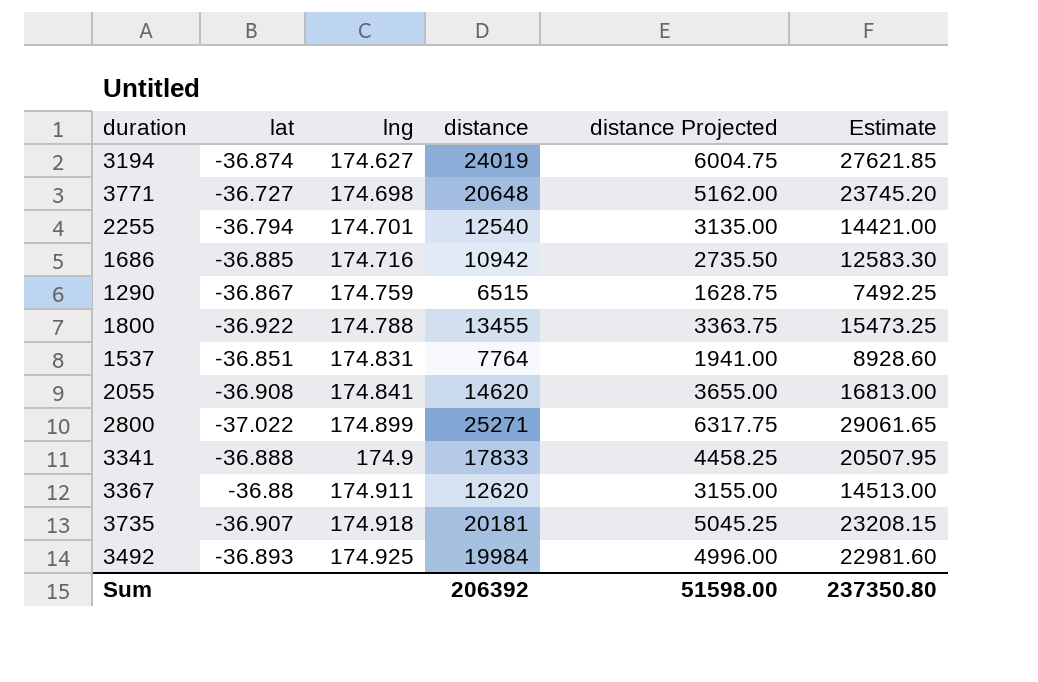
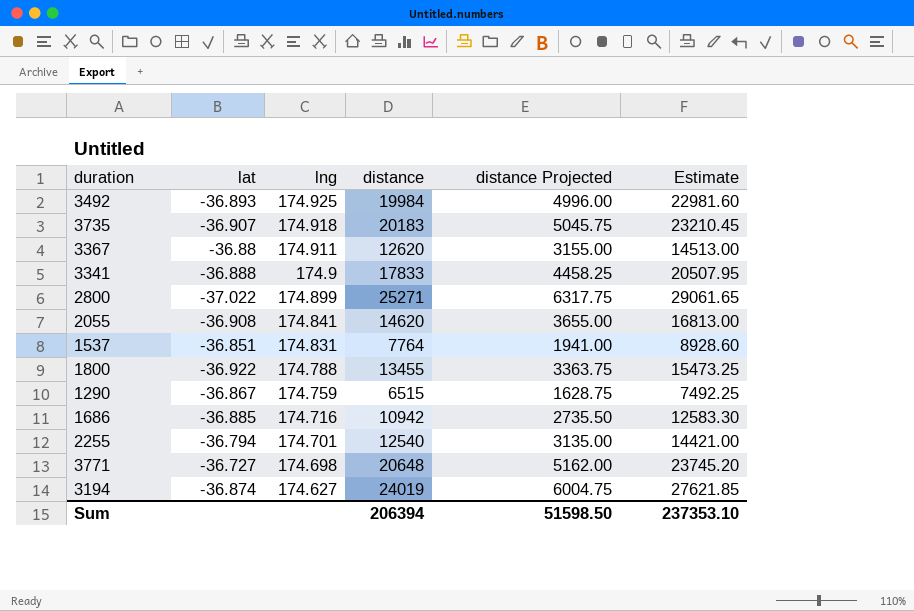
row order: lng ascending -> lng descending
3735 | distance: 20181 -> 20183
3735 | distance Projected: 5045.25 -> 5045.75
3735 | Estimate: 23208.15 -> 23210.45
Sum | distance: 206392 -> 206394
Sum | distance Projected: 51598.00 -> 51598.50
Sum | Estimate: 237350.80 -> 237353.10

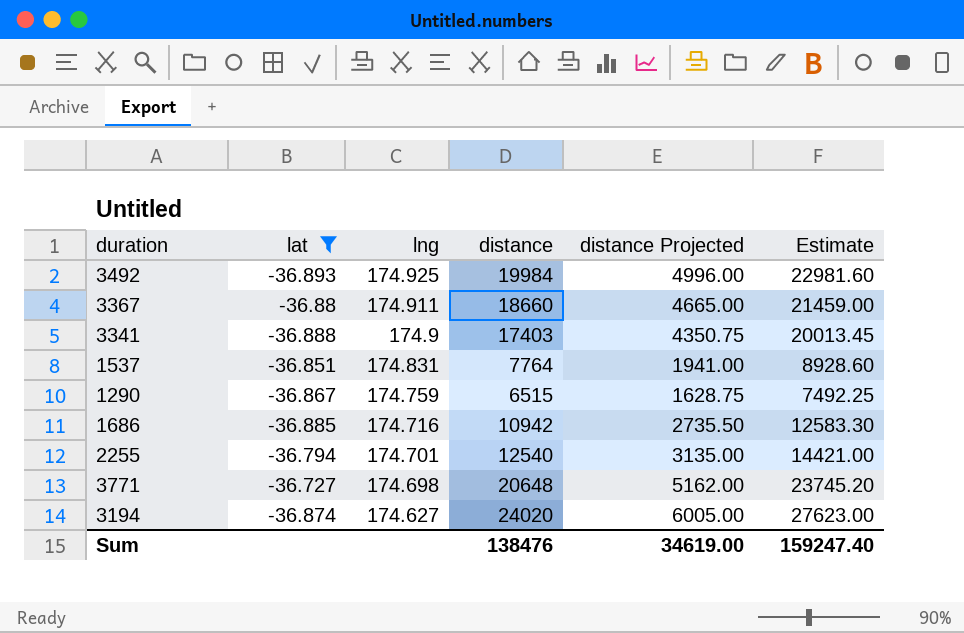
filter: none -> lat >= -36.893
3367 | distance: 12620 -> 18660
3367 | distance Projected: 3155.00 -> 4665.00
3367 | Estimate: 14513.00 -> 21459.00
3341 | distance: 17833 -> 17403
3341 | distance Projected: 4458.25 -> 4350.75
3341 | Estimate: 20507.95 -> 20013.45
3194 | distance: 24019 -> 24020
3194 | distance Projected: 6004.75 -> 6005.00
3194 | Estimate: 27621.85 -> 27623.00
Sum | distance: 206394 -> 138476
Sum | distance Projected: 51598.50 -> 34619.00
Sum | Estimate: 237353.10 -> 159247.40

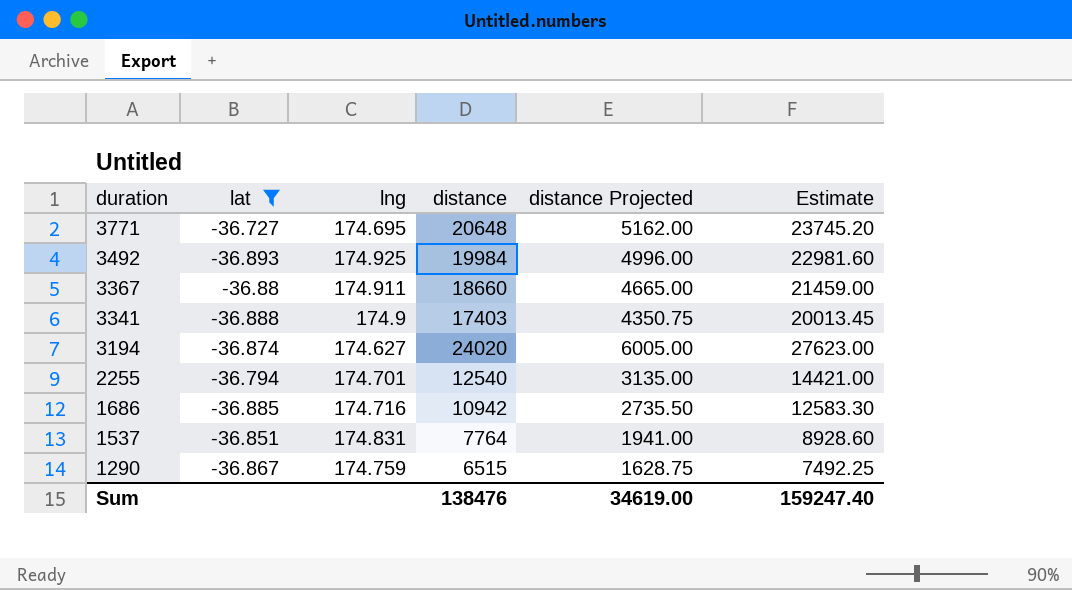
row order: lng descending -> duration descending
3771 | lng: 174.698 -> 174.695

